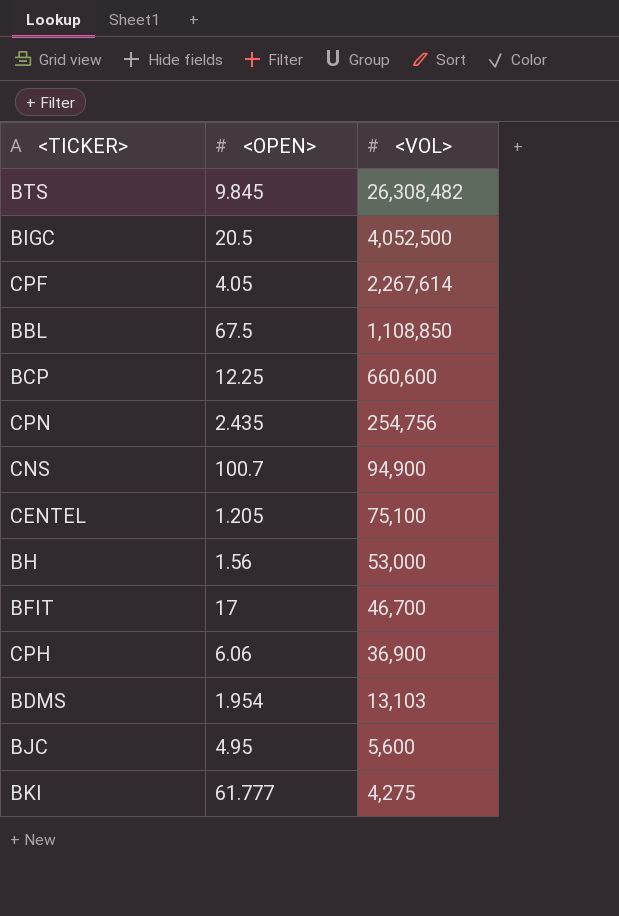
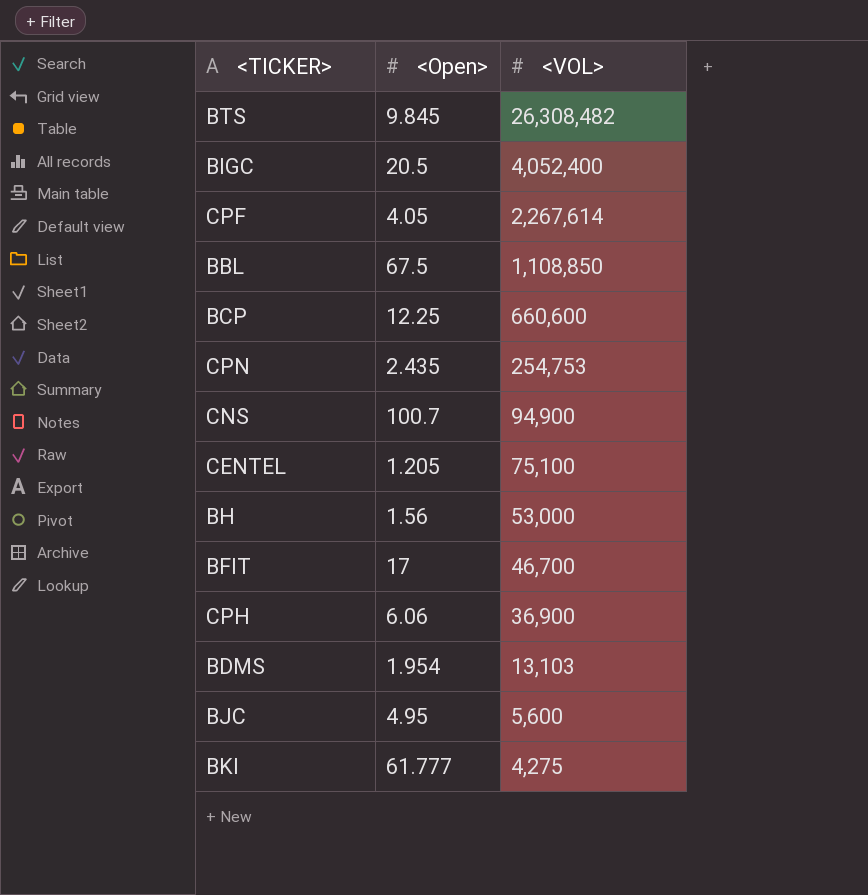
column name: <OPEN> -> <Open>
BIGC | <VOL>: 4,052,500 -> 4,052,400
CPN | <VOL>: 254,756 -> 254,753

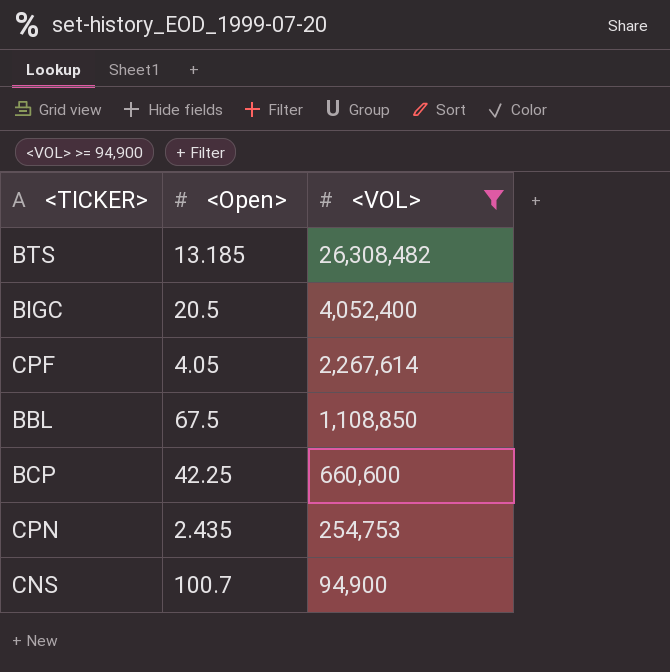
filter: none -> <VOL> >= 94,900
BTS | <Open>: 9.845 -> 13.185
BCP | <Open>: 12.25 -> 42.25

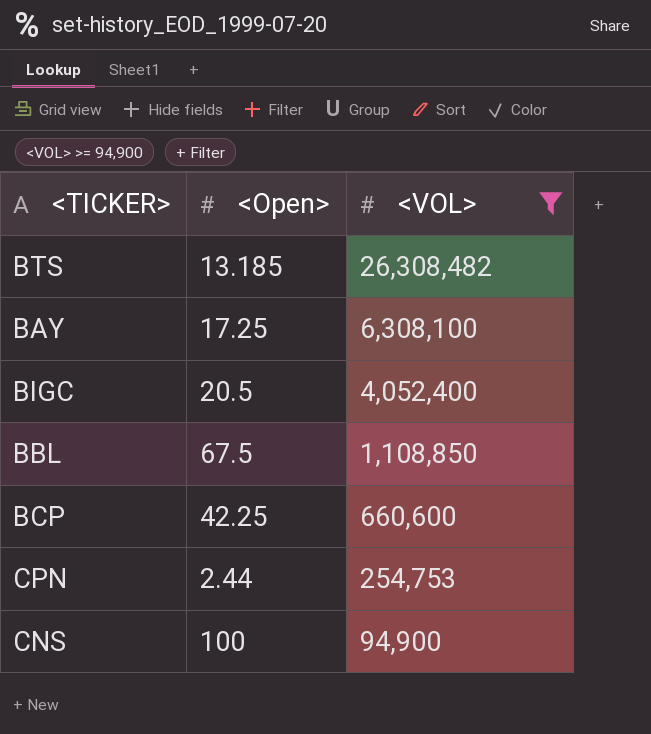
row CPF: 4.05 | 2,267,614 -> none
row BAY: none -> 17.25 | 6,308,100
CPN | <Open>: 2.435 -> 2.44
CNS | <Open>: 100.7 -> 100

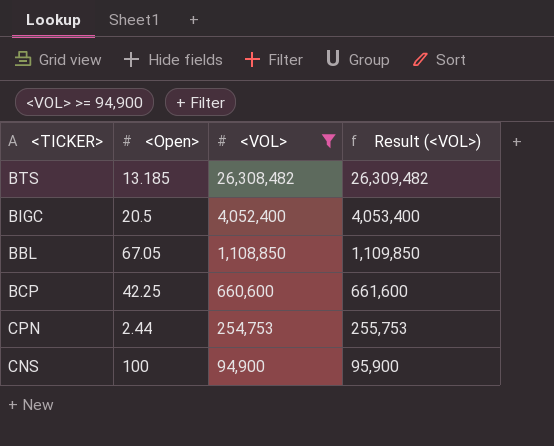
column Result (<VOL>) | formula: none -> [<VOL>] + 1000
row BAY: 17.25 | 6,308,100 -> none
BBL | <Open>: 67.5 -> 67.05

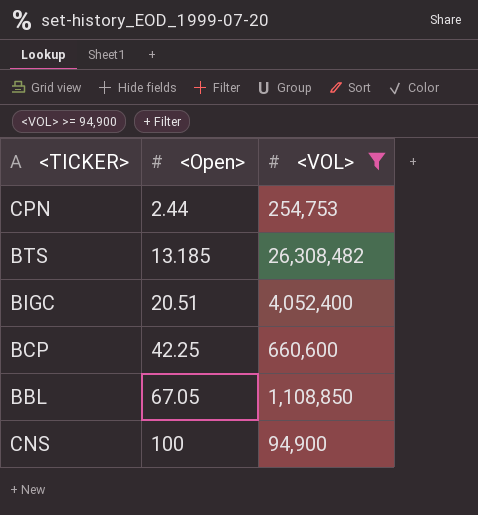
row order: <VOL> descending -> <Open> ascending
column Result (<VOL>) | formula: [<VOL>] + 1000 -> none
BIGC | <Open>: 20.5 -> 20.51

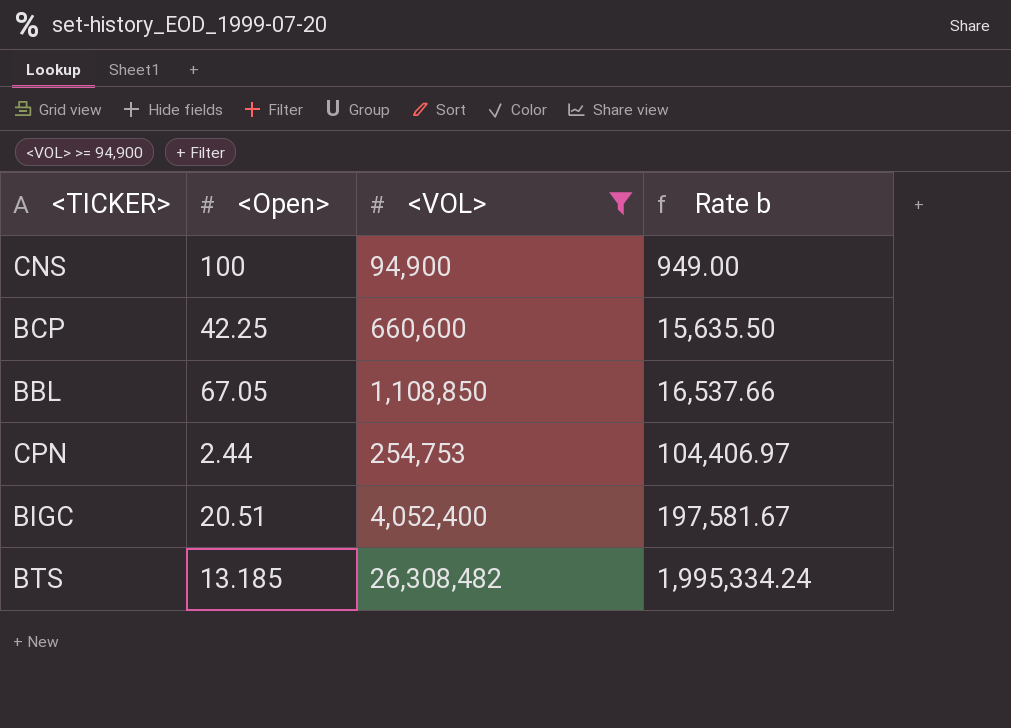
row order: <Open> ascending -> Rate b ascending
column Rate b | formula: none -> [<VOL>] / [<Open>]

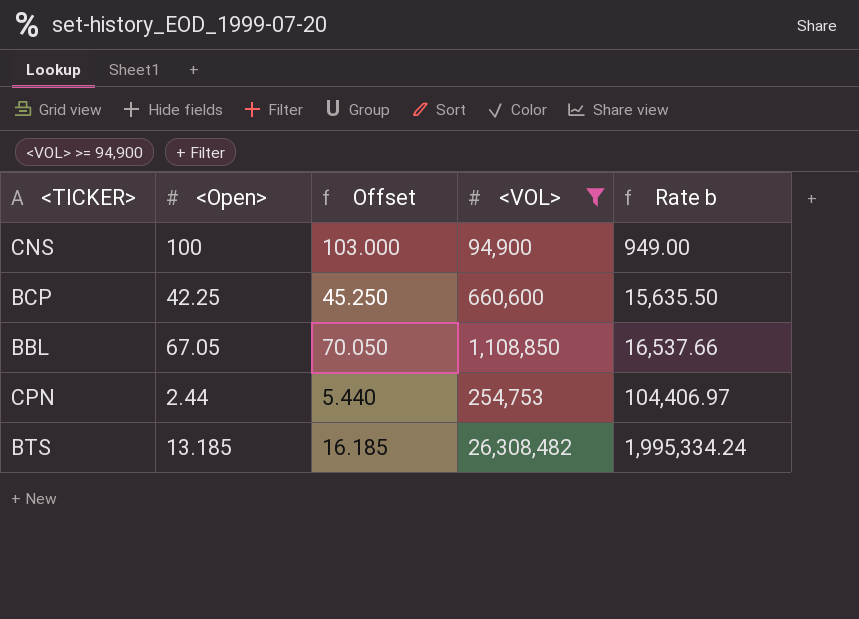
column Offset | formula: none -> [<Open>] + 3
row BIGC: 20.51 | 4,052,400 | 197,581.67 -> none

